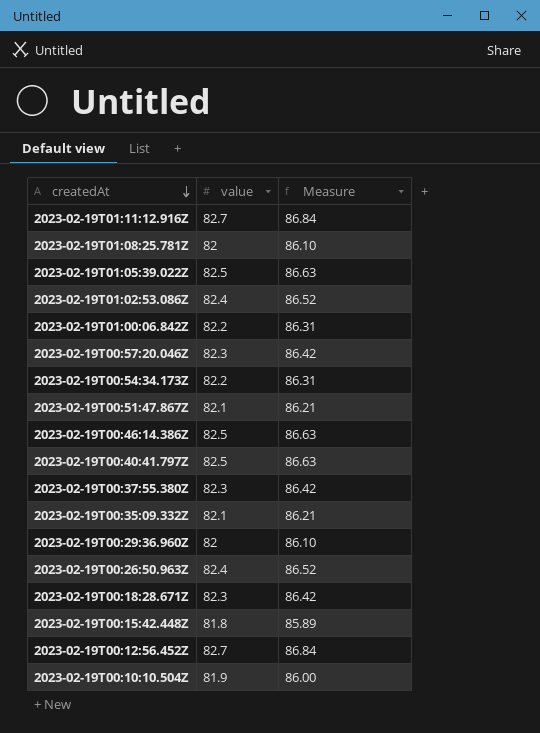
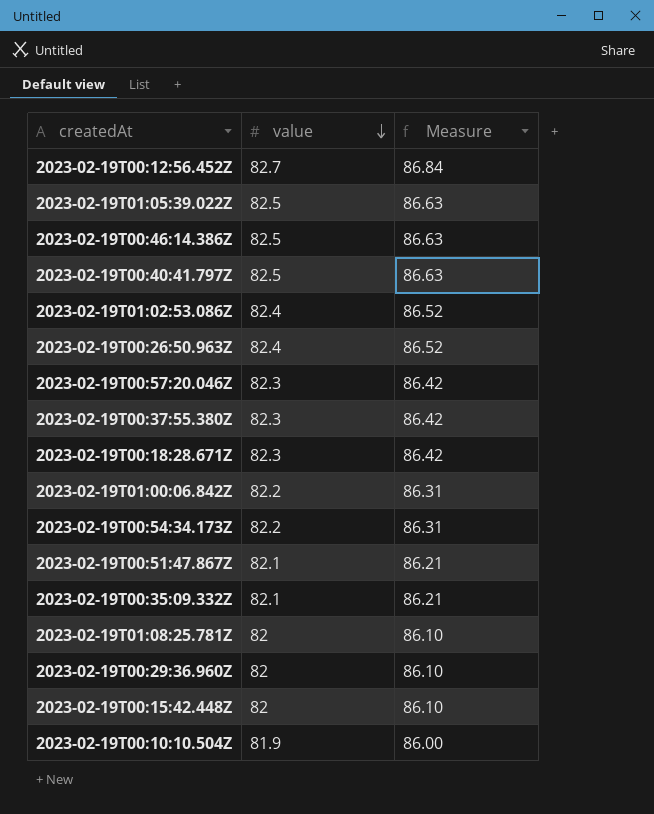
row order: createdAt descending -> value descending
row 2023-02-19T01:11:12.916Z: 82.7 | 86.84 -> none
2023-02-19T00:15:42.448Z | value: 81.8 -> 82
2023-02-19T00:15:42.448Z | Measure: 85.89 -> 86.10

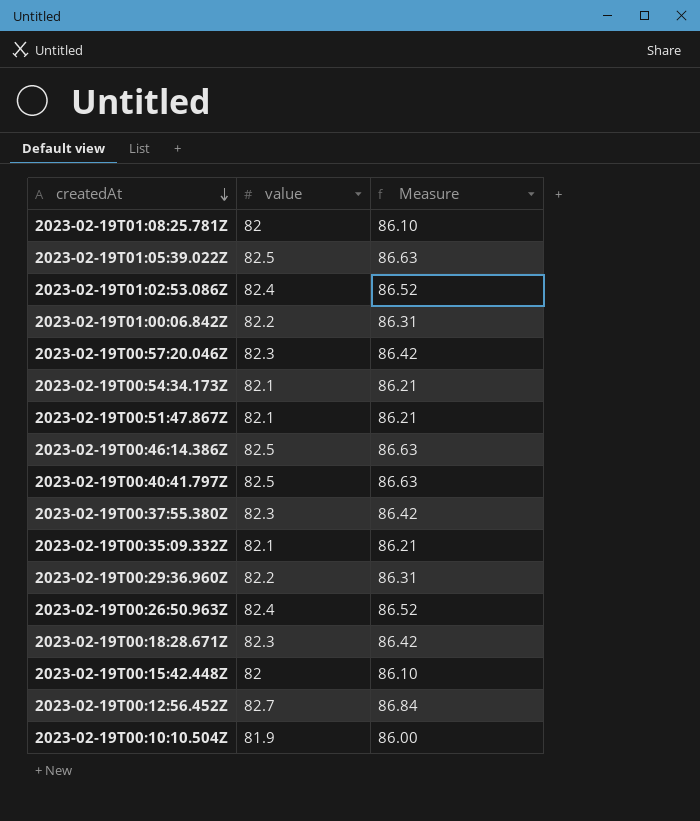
row order: value descending -> createdAt descending
2023-02-19T00:54:34.173Z | value: 82.2 -> 82.1
2023-02-19T00:54:34.173Z | Measure: 86.31 -> 86.21
2023-02-19T00:29:36.960Z | value: 82 -> 82.2
2023-02-19T00:29:36.960Z | Measure: 86.10 -> 86.31

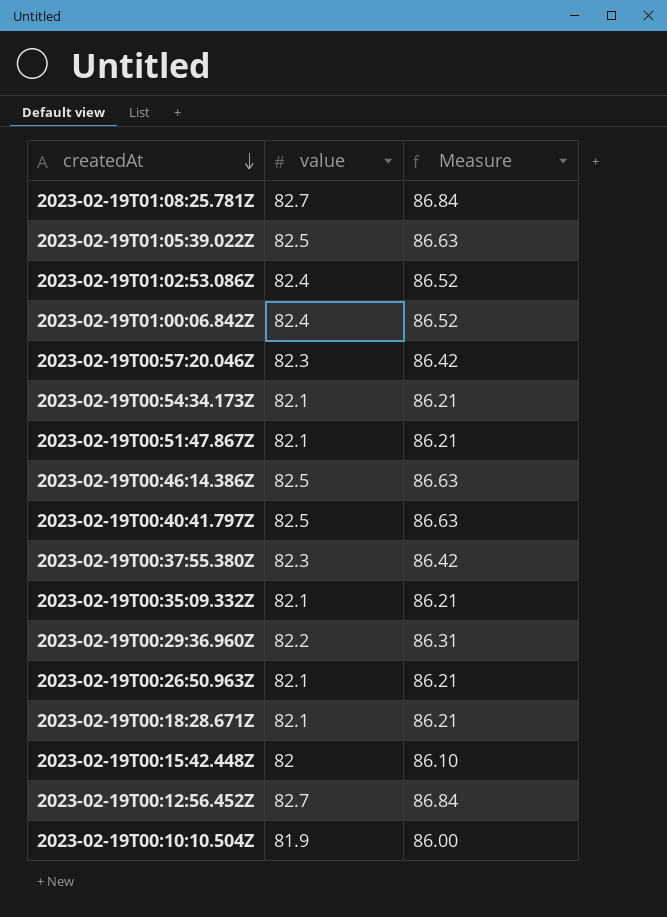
2023-02-19T01:08:25.781Z | value: 82 -> 82.7
2023-02-19T01:08:25.781Z | Measure: 86.10 -> 86.84
2023-02-19T01:00:06.842Z | value: 82.2 -> 82.4
2023-02-19T01:00:06.842Z | Measure: 86.31 -> 86.52
2023-02-19T00:26:50.963Z | value: 82.4 -> 82.1
2023-02-19T00:26:50.963Z | Measure: 86.52 -> 86.21
2023-02-19T00:18:28.671Z | value: 82.3 -> 82.1
2023-02-19T00:18:28.671Z | Measure: 86.42 -> 86.21

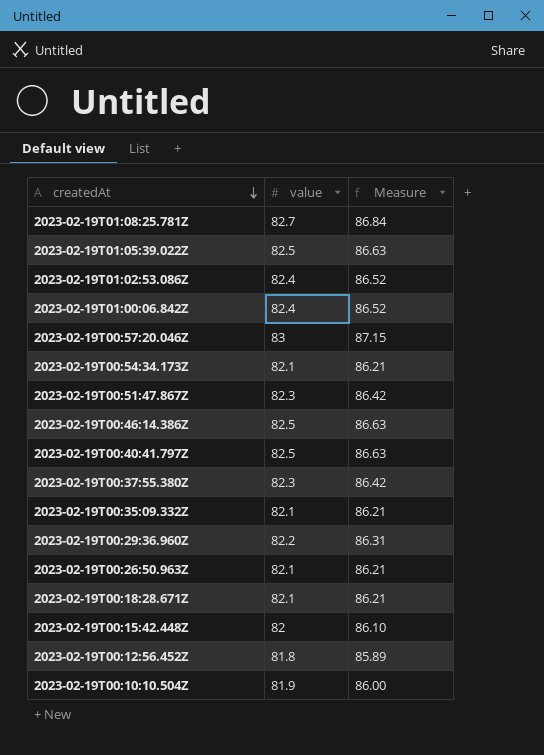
2023-02-19T00:57:20.046Z | value: 82.3 -> 83
2023-02-19T00:57:20.046Z | Measure: 86.42 -> 87.15
2023-02-19T00:51:47.867Z | value: 82.1 -> 82.3
2023-02-19T00:51:47.867Z | Measure: 86.21 -> 86.42
2023-02-19T00:12:56.452Z | value: 82.7 -> 81.8
2023-02-19T00:12:56.452Z | Measure: 86.84 -> 85.89

